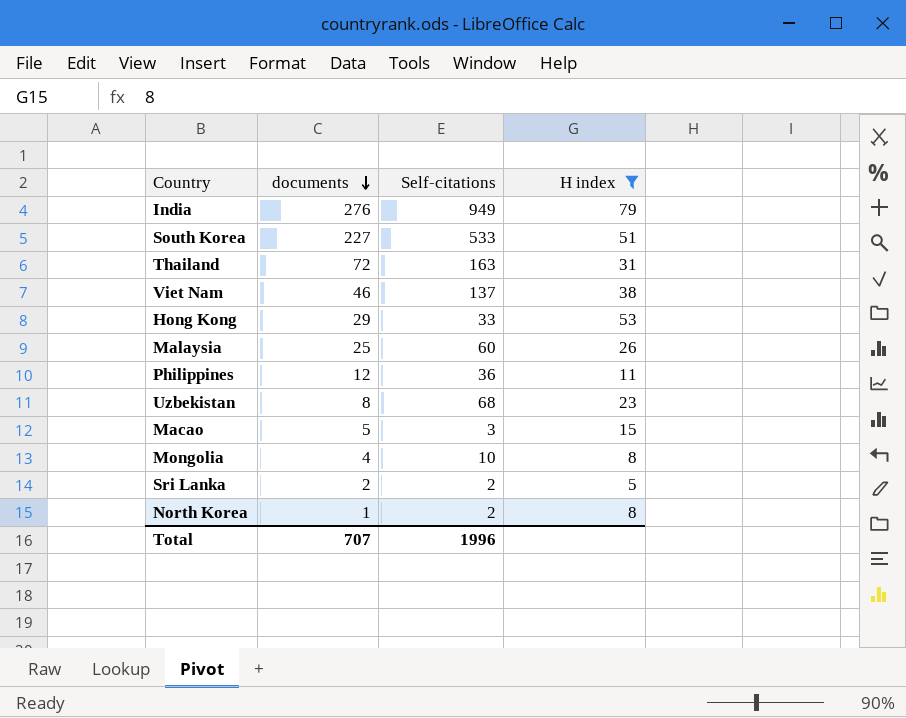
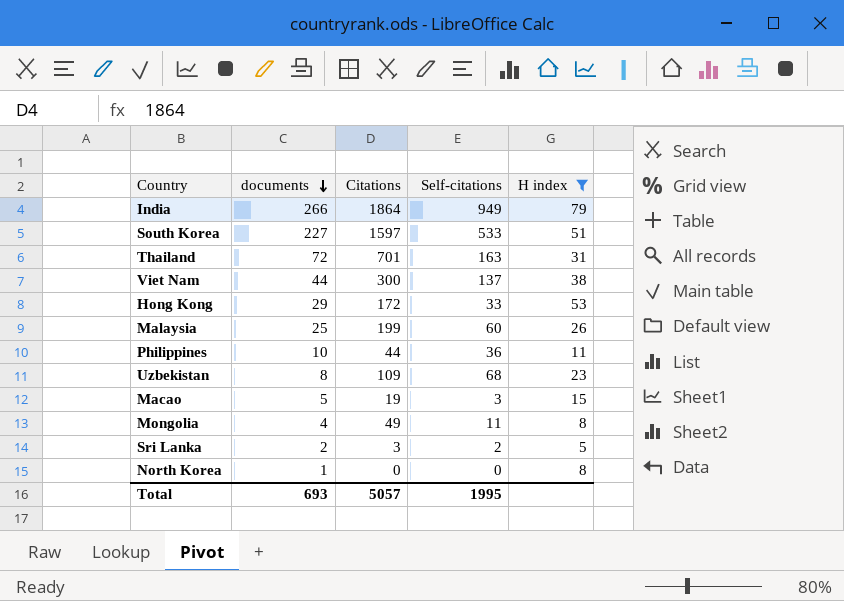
column Citations | position: none -> 3
India | documents: 276 -> 266
Viet Nam | documents: 46 -> 44
Philippines | documents: 12 -> 10
Mongolia | Self-citations: 10 -> 11
North Korea | Self-citations: 2 -> 0
Total | documents: 707 -> 693
Total | Self-citations: 1996 -> 1995

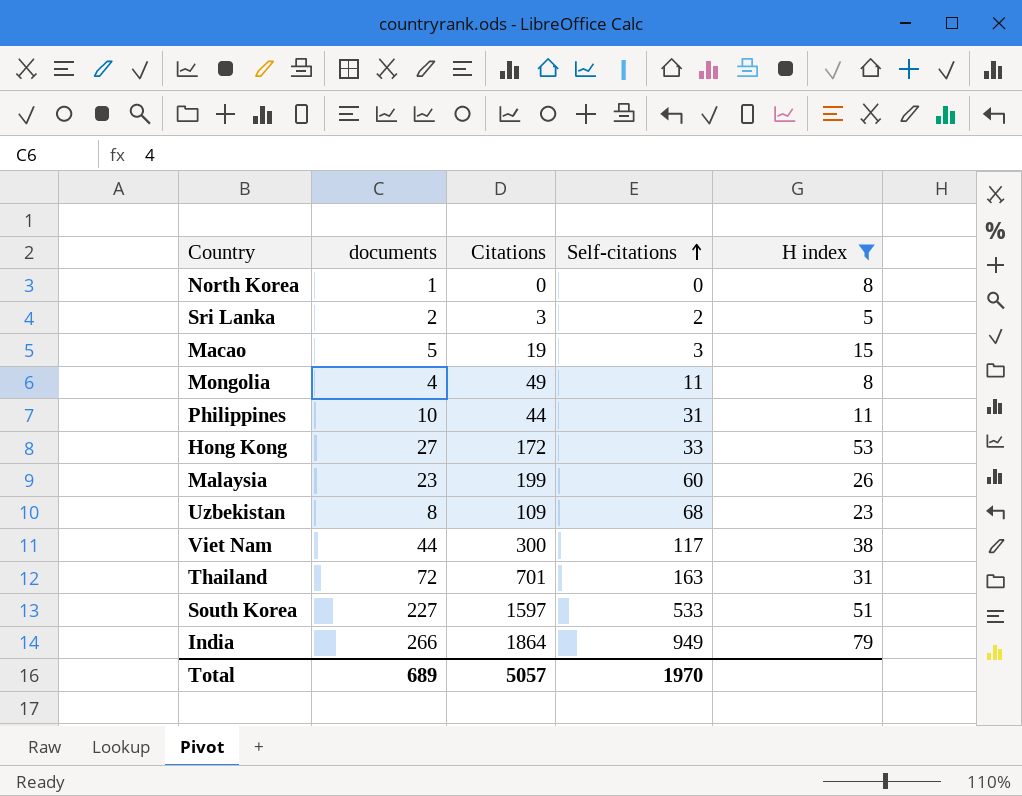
row order: documents descending -> Self-citations ascending
Philippines | Self-citations: 36 -> 31
Hong Kong | documents: 29 -> 27
Malaysia | documents: 25 -> 23
Viet Nam | Self-citations: 137 -> 117
Total | documents: 693 -> 689
Total | Self-citations: 1995 -> 1970

